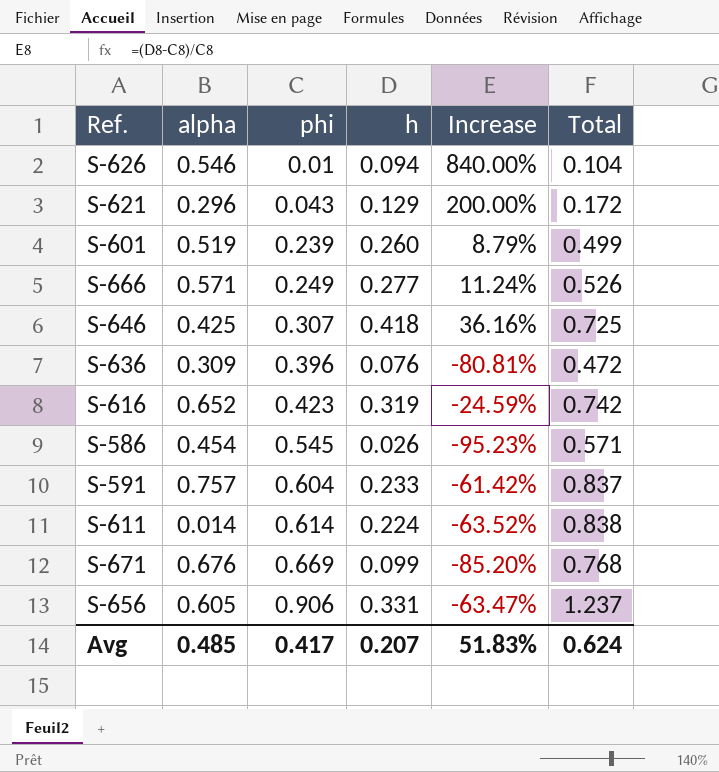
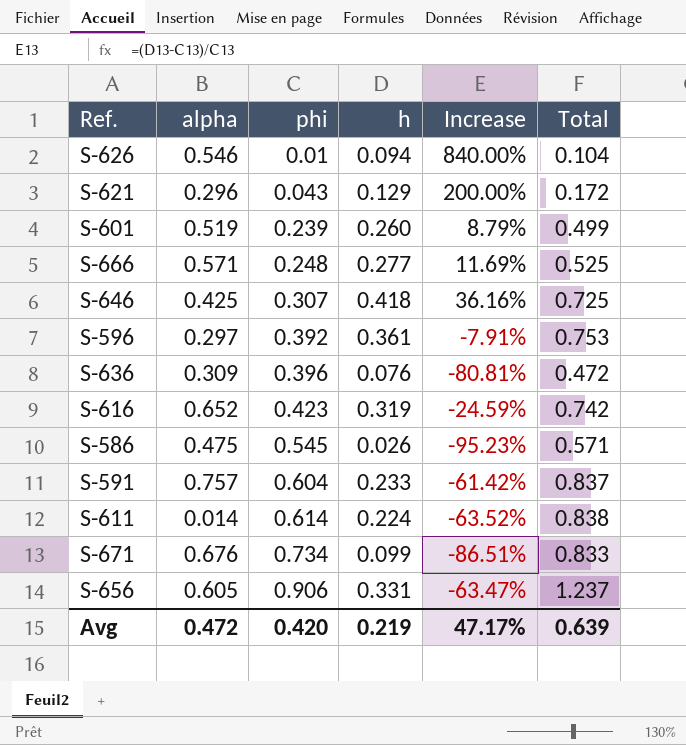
S-666 | phi: 0.249 -> 0.248
S-666 | Increase: 11.24% -> 11.69%
S-666 | Total: 0.526 -> 0.525
row S-596: none -> 0.297 | 0.392 | 0.361 | -7.91% | 0.753
S-586 | alpha: 0.454 -> 0.475
S-671 | phi: 0.669 -> 0.734
S-671 | Increase: -85.20% -> -86.51%
S-671 | Total: 0.768 -> 0.833
Avg | alpha: 0.485 -> 0.472
Avg | phi: 0.417 -> 0.420
Avg | h: 0.207 -> 0.219
Avg | Increase: 51.83% -> 47.17%
Avg | Total: 0.624 -> 0.639

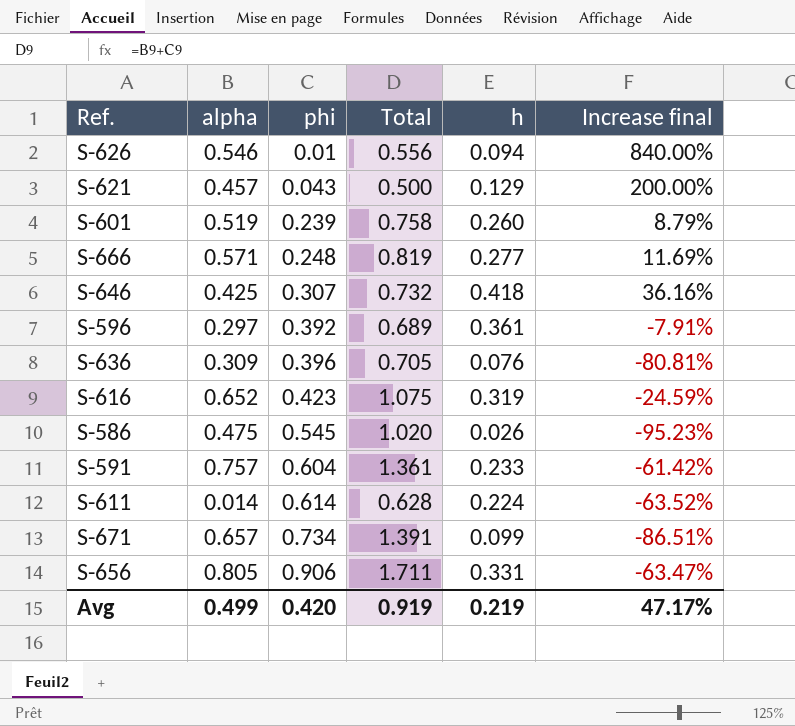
column Total | formula: [phi] + [h] -> [alpha] + [phi]
column Total | position: 6 -> 4
column name: Increase -> Increase final
S-621 | alpha: 0.296 -> 0.457
S-671 | alpha: 0.676 -> 0.657
S-656 | alpha: 0.605 -> 0.805
Avg | alpha: 0.472 -> 0.499
Avg | Total: 0.639 -> 0.919

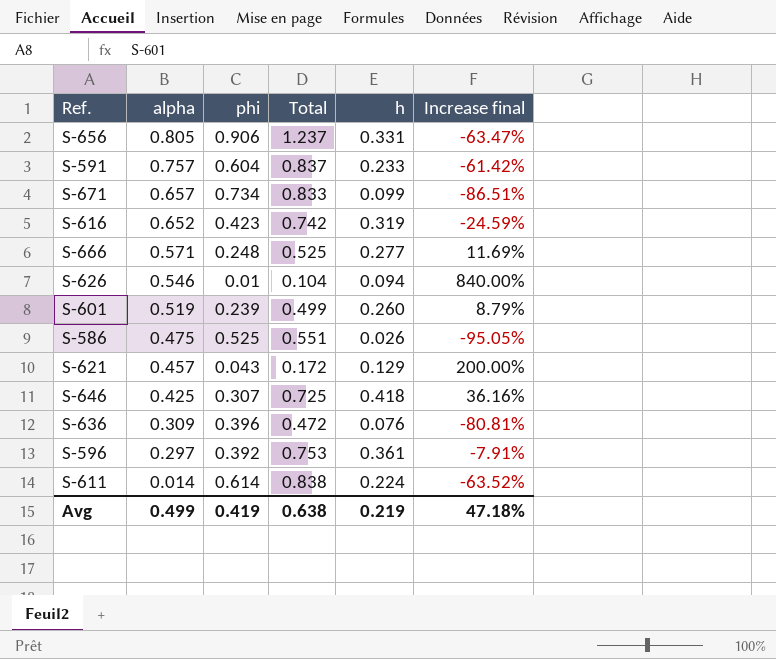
row order: phi ascending -> alpha descending
column Total | formula: [alpha] + [phi] -> [phi] + [h]
S-586 | phi: 0.545 -> 0.525
S-586 | Increase final: -95.23% -> -95.05%
Avg | phi: 0.420 -> 0.419
Avg | Total: 0.919 -> 0.638
Avg | Increase final: 47.17% -> 47.18%

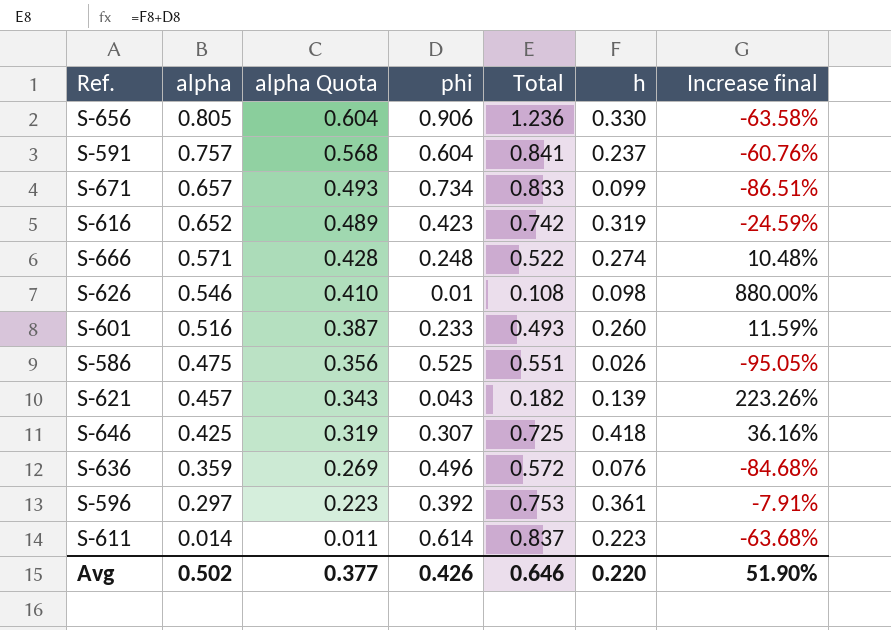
column alpha Quota | formula: none -> [alpha] * 0.75
S-656 | Total: 1.237 -> 1.236
S-656 | h: 0.331 -> 0.330
S-656 | Increase final: -63.47% -> -63.58%
S-591 | Total: 0.837 -> 0.841
S-591 | h: 0.233 -> 0.237
S-591 | Increase final: -61.42% -> -60.76%
S-666 | Total: 0.525 -> 0.522
S-666 | h: 0.277 -> 0.274
S-666 | Increase final: 11.69% -> 10.48%
S-626 | Total: 0.104 -> 0.108
S-626 | h: 0.094 -> 0.098
S-626 | Increase final: 840.00% -> 880.00%
S-601 | alpha: 0.519 -> 0.516
S-601 | phi: 0.239 -> 0.233
S-601 | Total: 0.499 -> 0.493
S-601 | Increase final: 8.79% -> 11.59%
S-621 | Total: 0.172 -> 0.182
S-621 | h: 0.129 -> 0.139
S-621 | Increase final: 200.00% -> 223.26%
S-636 | alpha: 0.309 -> 0.359
S-636 | phi: 0.396 -> 0.496
S-636 | Total: 0.472 -> 0.572
S-636 | Increase final: -80.81% -> -84.68%
S-611 | Total: 0.838 -> 0.837
S-611 | h: 0.224 -> 0.223
S-611 | Increase final: -63.52% -> -63.68%
Avg | alpha: 0.499 -> 0.502
Avg | phi: 0.419 -> 0.426
Avg | Total: 0.638 -> 0.646
Avg | h: 0.219 -> 0.220
Avg | Increase final: 47.18% -> 51.90%

